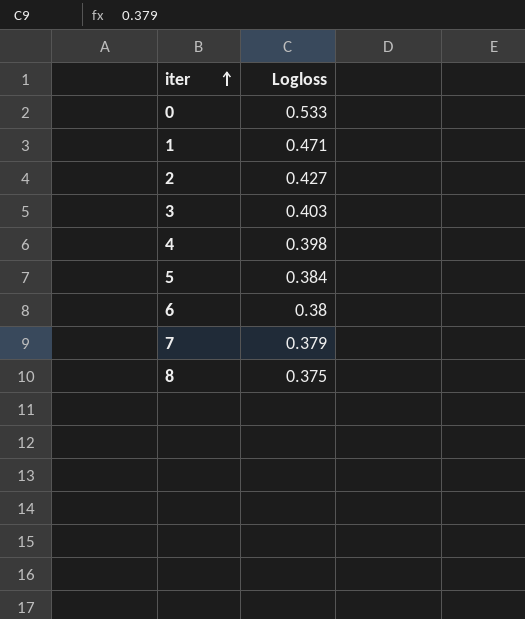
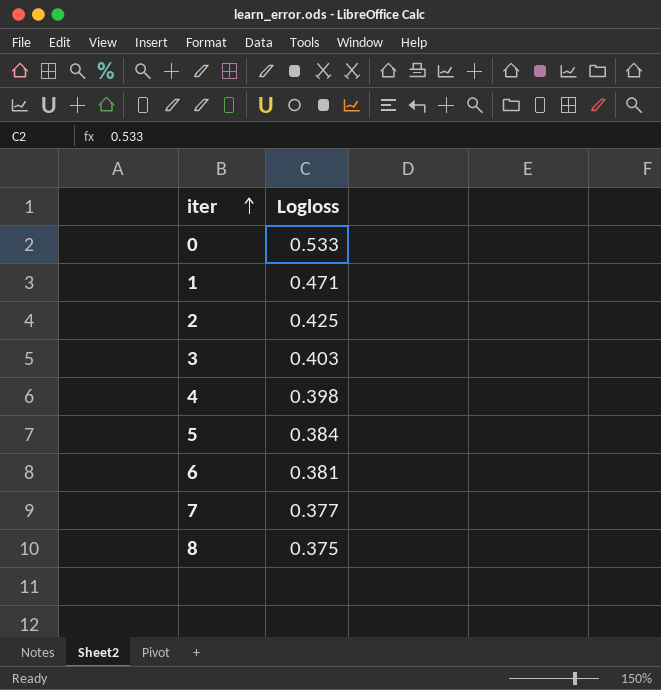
2 | Logloss: 0.427 -> 0.425
6 | Logloss: 0.38 -> 0.381
7 | Logloss: 0.379 -> 0.377

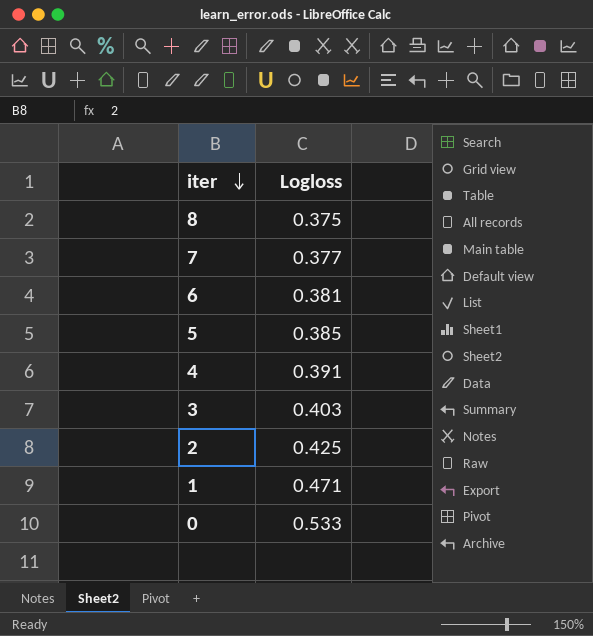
row order: iter ascending -> iter descending
5 | Logloss: 0.384 -> 0.385
4 | Logloss: 0.398 -> 0.391

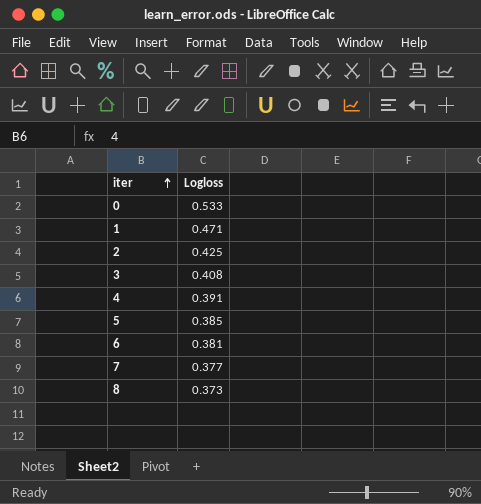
row order: iter descending -> iter ascending
3 | Logloss: 0.403 -> 0.408
8 | Logloss: 0.375 -> 0.373

